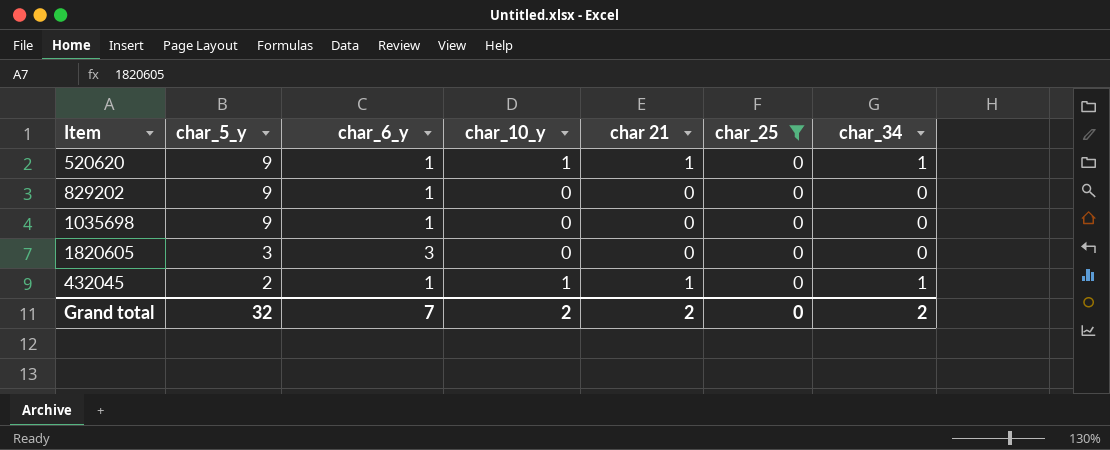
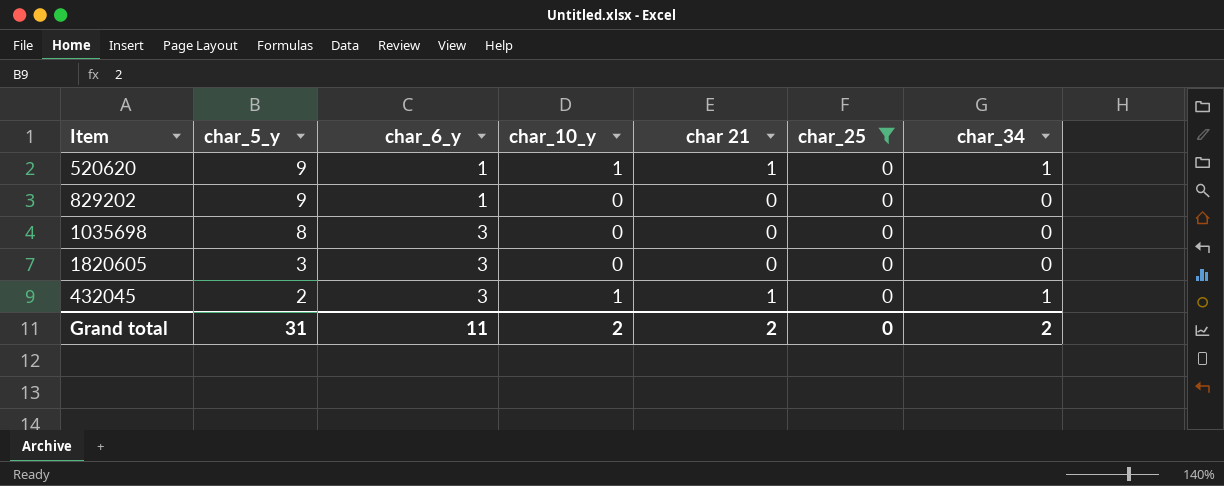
1035698 | char_5_y: 9 -> 8
1035698 | char_6_y: 1 -> 3
432045 | char_6_y: 1 -> 3
Grand total | char_5_y: 32 -> 31
Grand total | char_6_y: 7 -> 11

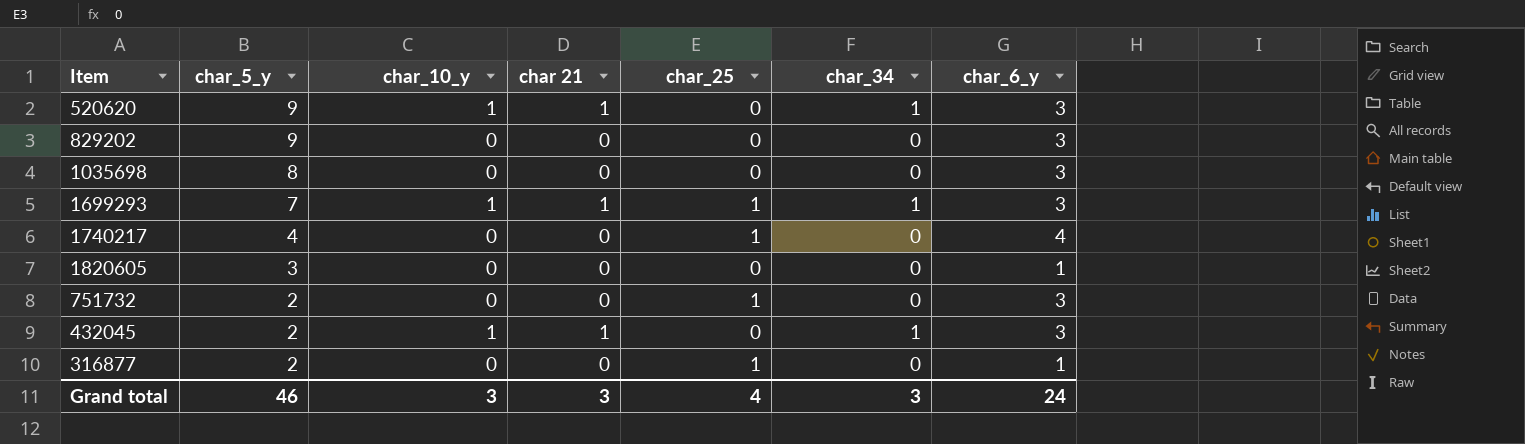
filter: char_25 = 0 -> none
column char_6_y | position: 3 -> 7
520620 | char_6_y: 1 -> 3
829202 | char_6_y: 1 -> 3
1820605 | char_6_y: 3 -> 1
Grand total | char_5_y: 31 -> 46
Grand total | char_10_y: 2 -> 3
Grand total | char 21: 2 -> 3
Grand total | char_25: 0 -> 4
Grand total | char_34: 2 -> 3
Grand total | char_6_y: 11 -> 24

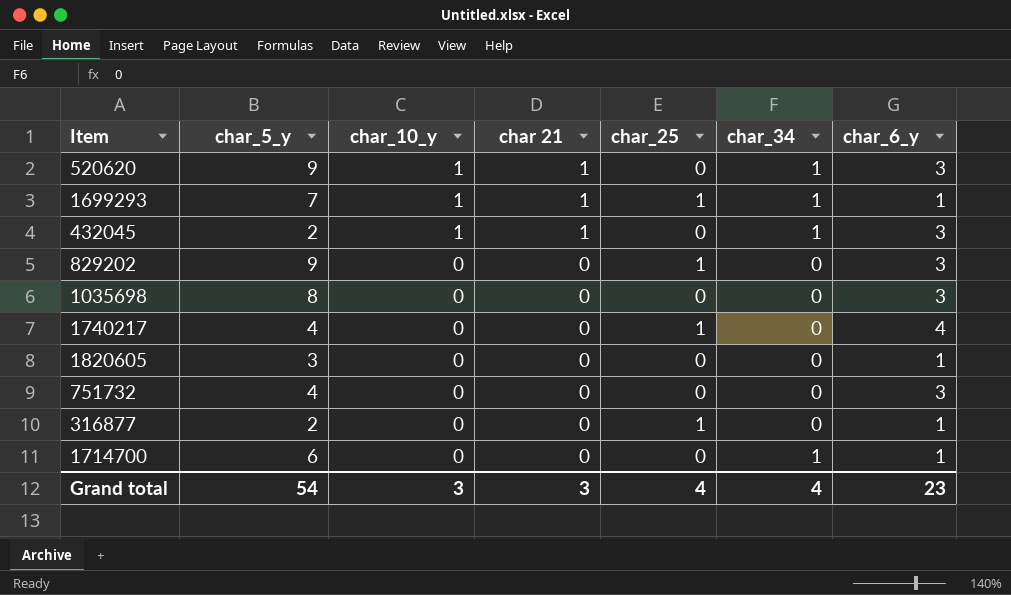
row order: char_5_y descending -> char_10_y descending
1699293 | char_6_y: 3 -> 1
829202 | char_25: 0 -> 1
751732 | char_5_y: 2 -> 4
751732 | char_25: 1 -> 0
row 1714700: none -> 6 | 0 | 0 | 0 | 1 | 1
Grand total | char_5_y: 46 -> 54
Grand total | char_34: 3 -> 4
Grand total | char_6_y: 24 -> 23

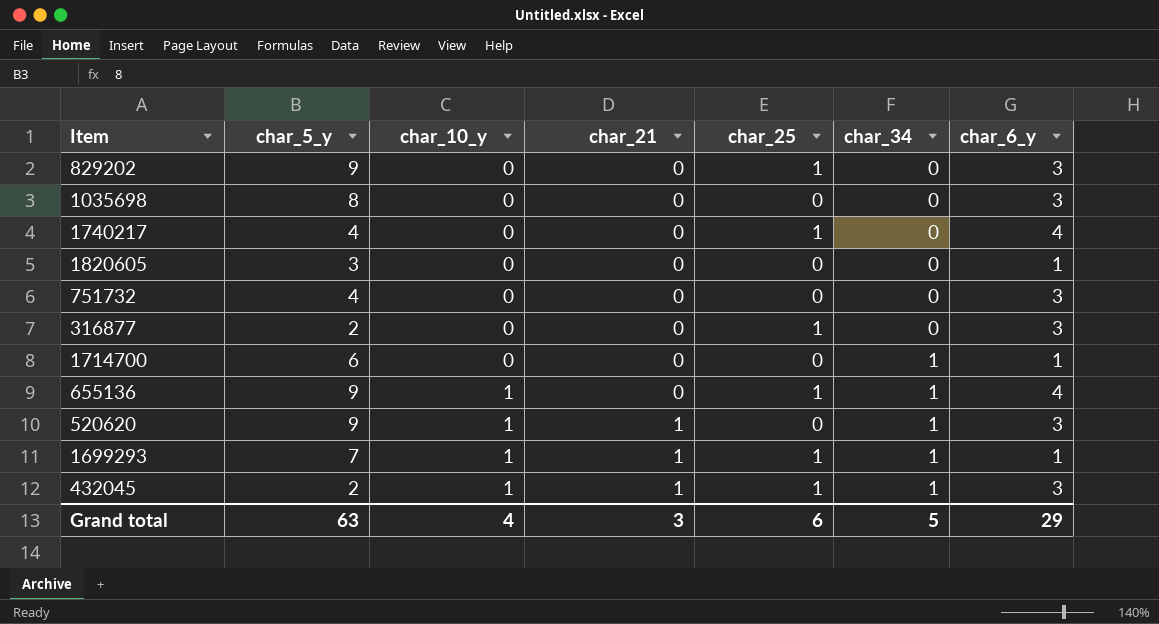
row order: char_10_y descending -> char_10_y ascending
column name: char 21 -> char_21
316877 | char_6_y: 1 -> 3
row 655136: none -> 9 | 1 | 0 | 1 | 1 | 4
432045 | char_25: 0 -> 1
Grand total | char_5_y: 54 -> 63
Grand total | char_10_y: 3 -> 4
Grand total | char_25: 4 -> 6
Grand total | char_34: 4 -> 5
Grand total | char_6_y: 23 -> 29

